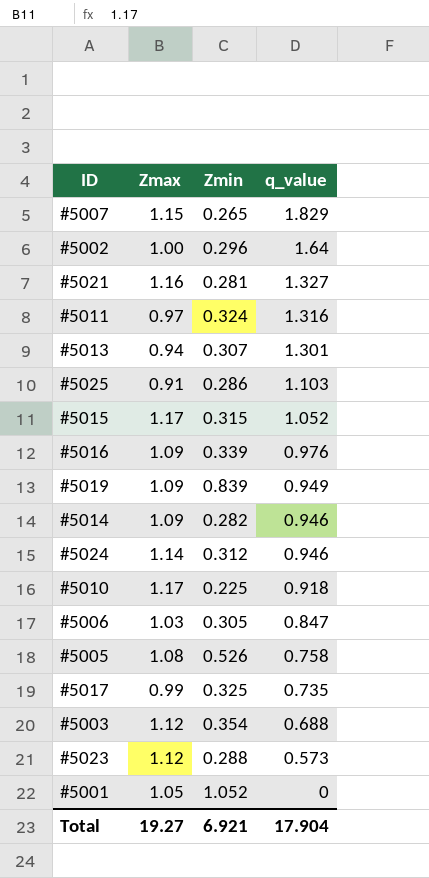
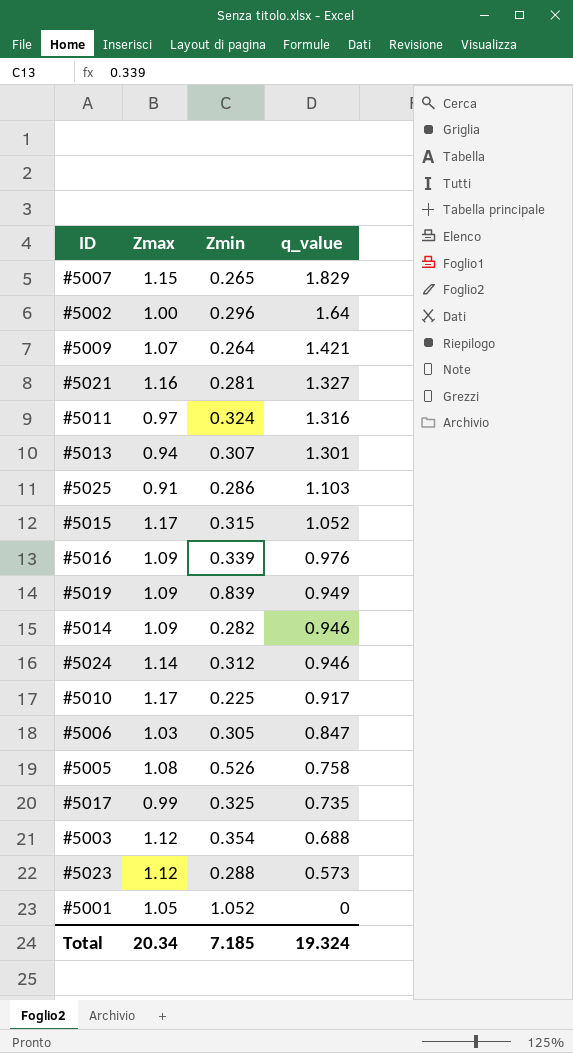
row #5009: none -> 1.07 | 0.264 | 1.421
#5010 | q_value: 0.918 -> 0.917
Total | Zmax: 19.27 -> 20.34
Total | Zmin: 6.921 -> 7.185
Total | q_value: 17.904 -> 19.324

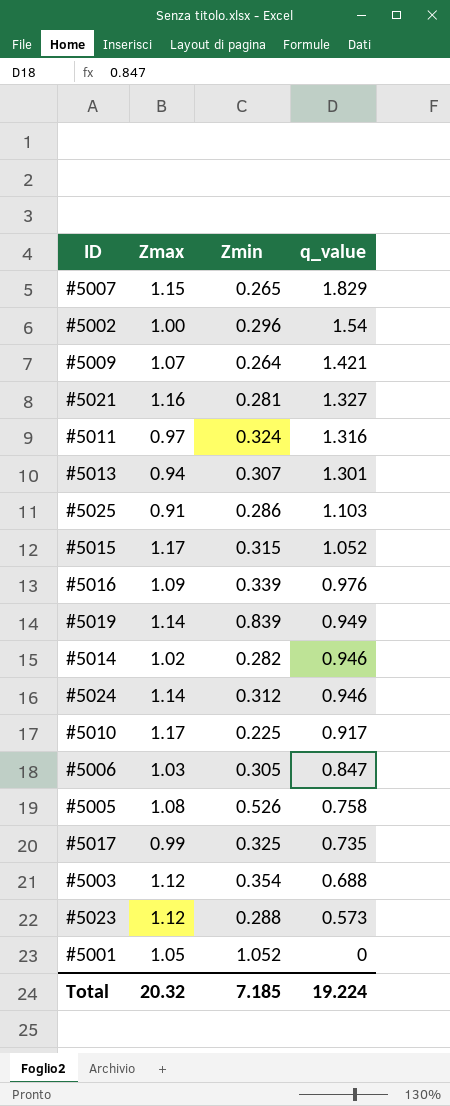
#5002 | q_value: 1.64 -> 1.54
#5019 | Zmax: 1.09 -> 1.14
#5014 | Zmax: 1.09 -> 1.02
Total | Zmax: 20.34 -> 20.32
Total | q_value: 19.324 -> 19.224

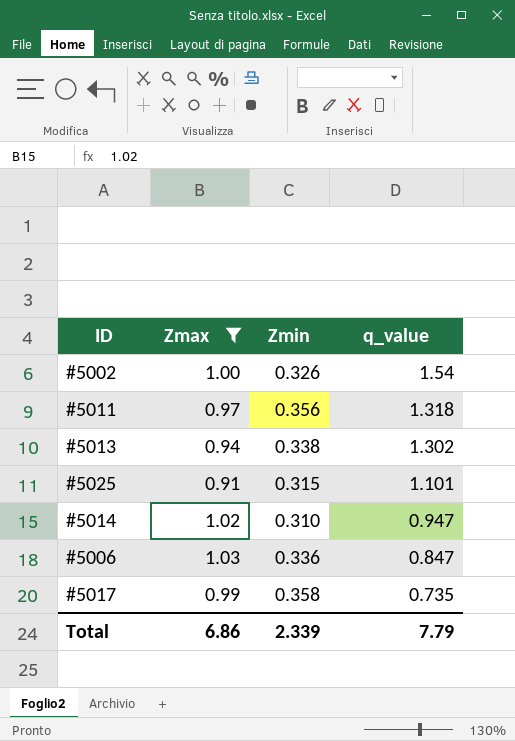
filter: none -> Zmax <= 1.03
#5002 | Zmin: 0.296 -> 0.326
#5011 | Zmin: 0.324 -> 0.356
#5011 | q_value: 1.316 -> 1.318
#5013 | Zmin: 0.307 -> 0.338
#5013 | q_value: 1.301 -> 1.302
#5025 | Zmin: 0.286 -> 0.315
#5025 | q_value: 1.103 -> 1.101
#5014 | Zmin: 0.282 -> 0.310
#5014 | q_value: 0.946 -> 0.947
#5006 | Zmin: 0.305 -> 0.336
#5017 | Zmin: 0.325 -> 0.358
Total | Zmax: 20.32 -> 6.86
Total | Zmin: 7.185 -> 2.339
Total | q_value: 19.224 -> 7.79

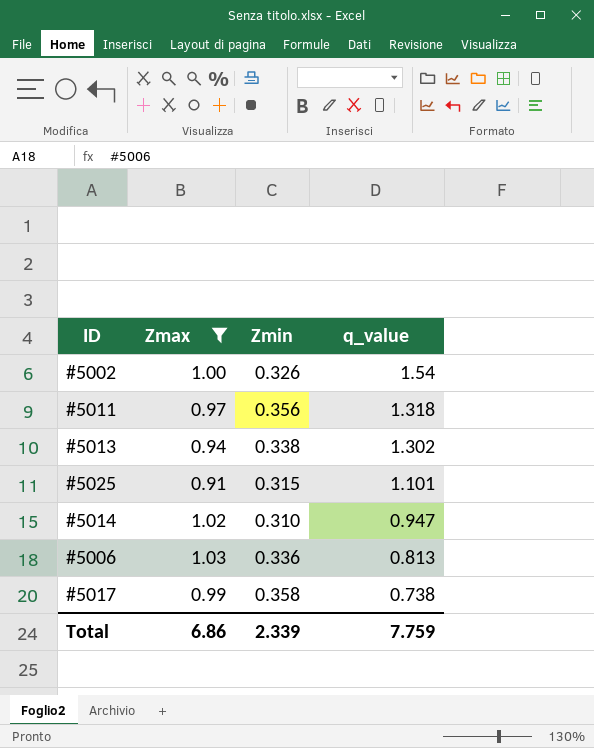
#5006 | q_value: 0.847 -> 0.813
#5017 | q_value: 0.735 -> 0.738
Total | q_value: 7.79 -> 7.759

